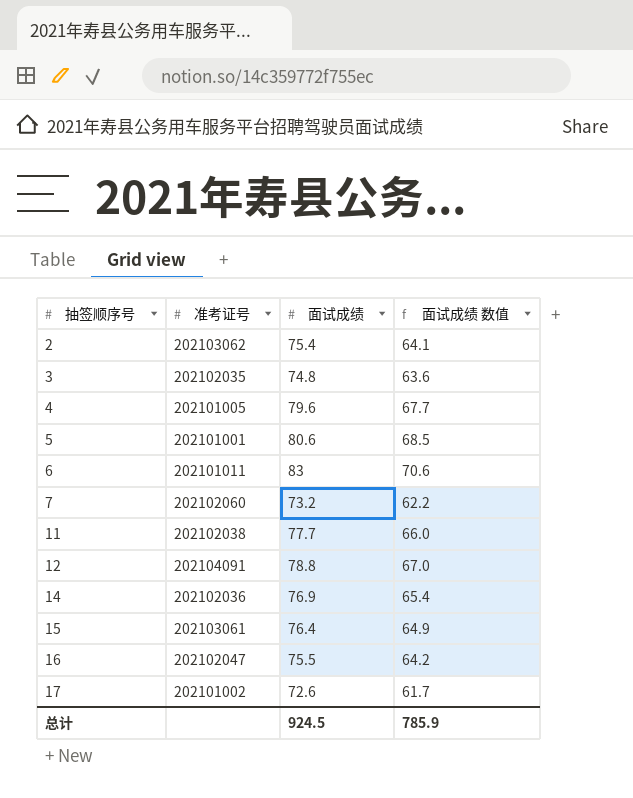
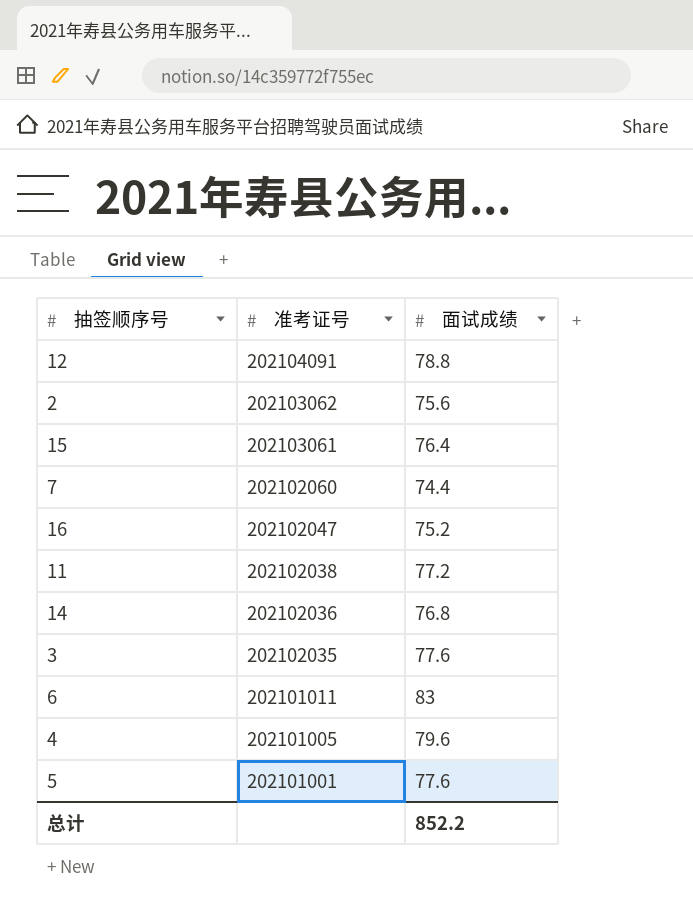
row order: 抽签顺序号 ascending -> 准考证号 descending
column 面试成绩 数值 | formula: [面试成绩] * 0.85 -> none
row 17: 202101002 | 72.6 | 61.7 -> none
2 | 面试成绩: 75.4 -> 75.6
7 | 面试成绩: 73.2 -> 74.4
16 | 面试成绩: 75.5 -> 75.2
11 | 面试成绩: 77.7 -> 77.2
14 | 面试成绩: 76.9 -> 76.8
3 | 面试成绩: 74.8 -> 77.6
5 | 面试成绩: 80.6 -> 77.6
总计 | 面试成绩: 924.5 -> 852.2

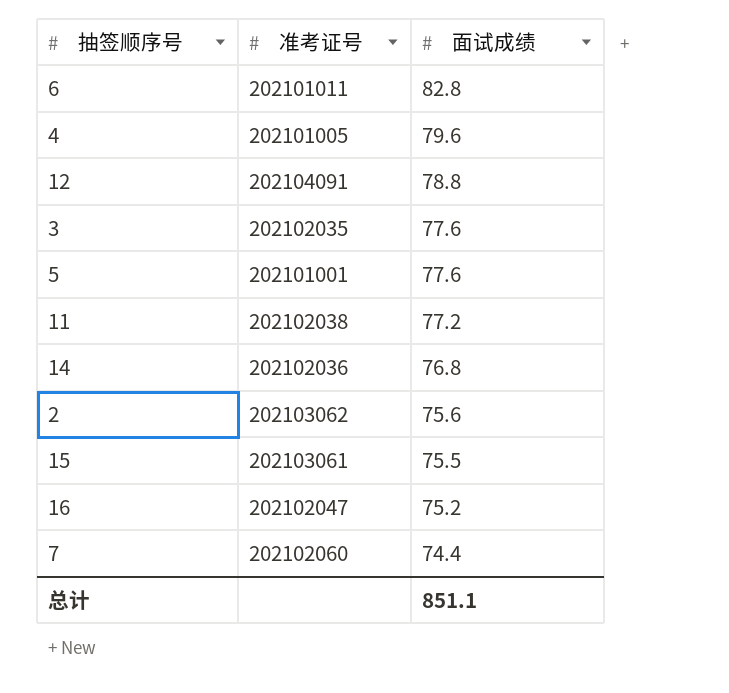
row order: 准考证号 descending -> 面试成绩 descending
6 | 面试成绩: 83 -> 82.8
15 | 面试成绩: 76.4 -> 75.5
总计 | 面试成绩: 852.2 -> 851.1

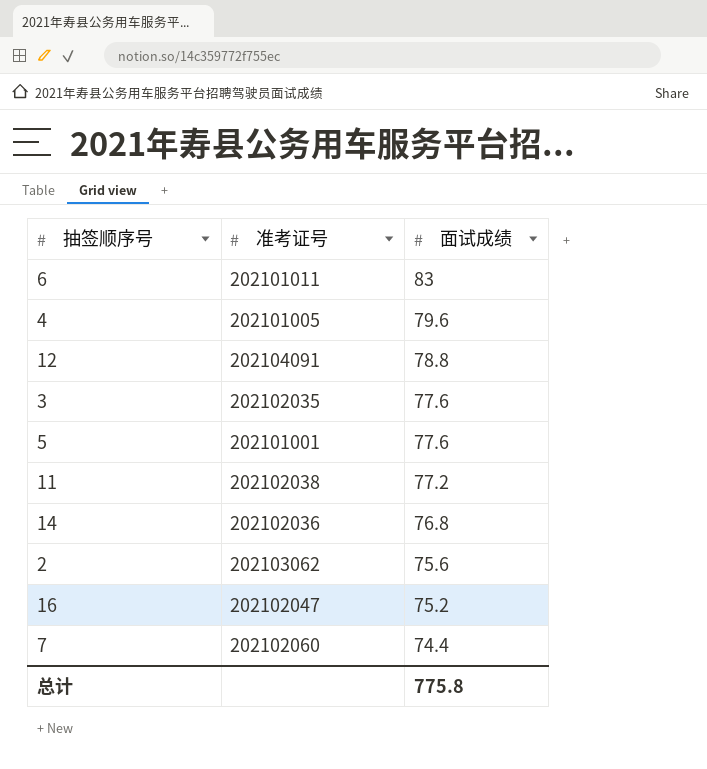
row 15: 202103061 | 75.5 -> none
6 | 面试成绩: 82.8 -> 83
总计 | 面试成绩: 851.1 -> 775.8

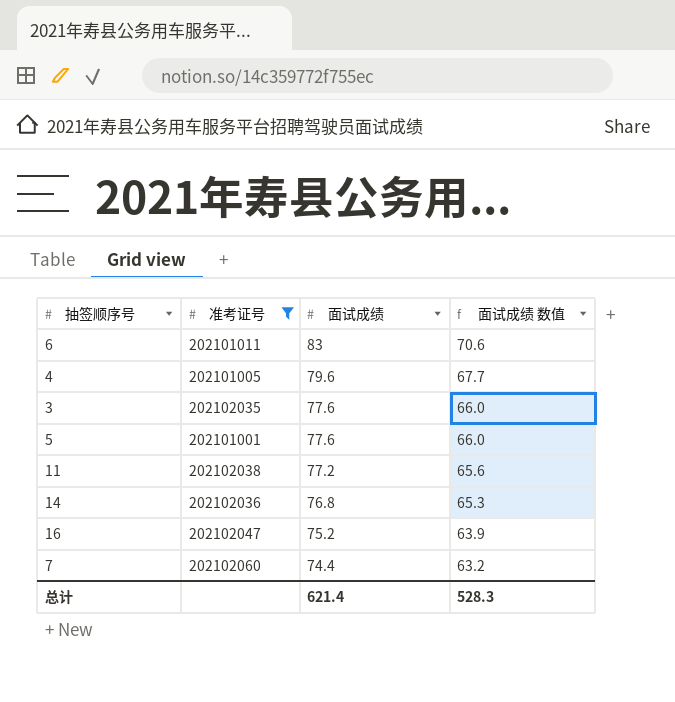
filter: none -> 准考证号 <= 202102060
column 面试成绩 数值 | formula: none -> [面试成绩] * 0.85
总计 | 面试成绩: 775.8 -> 621.4

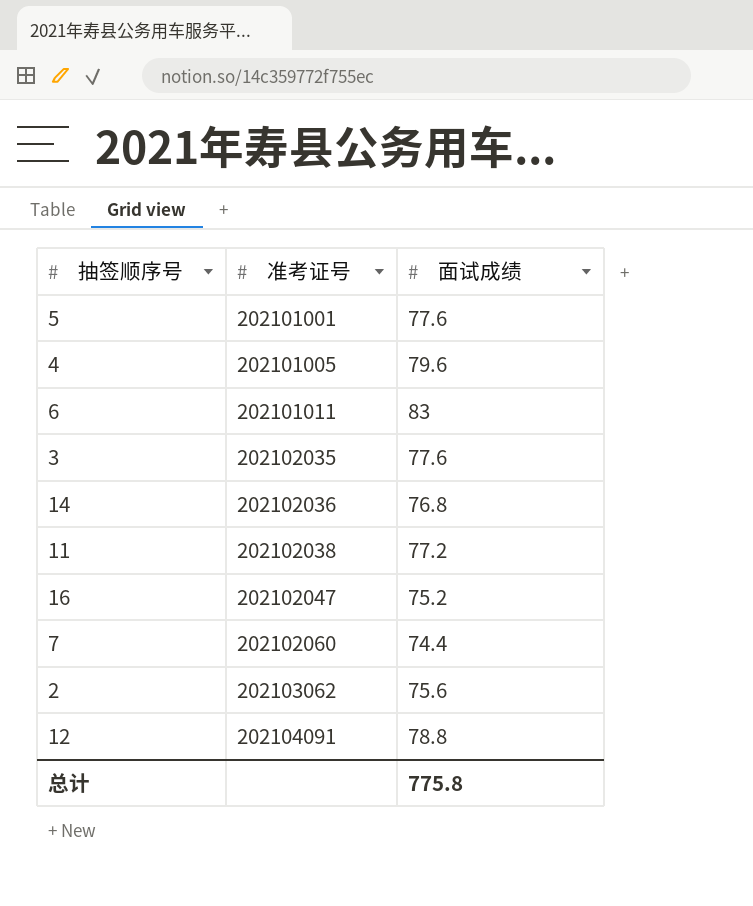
filter: 准考证号 <= 202102060 -> none
row order: 面试成绩 descending -> 准考证号 ascending
column 面试成绩 数值 | formula: [面试成绩] * 0.85 -> none
总计 | 面试成绩: 621.4 -> 775.8

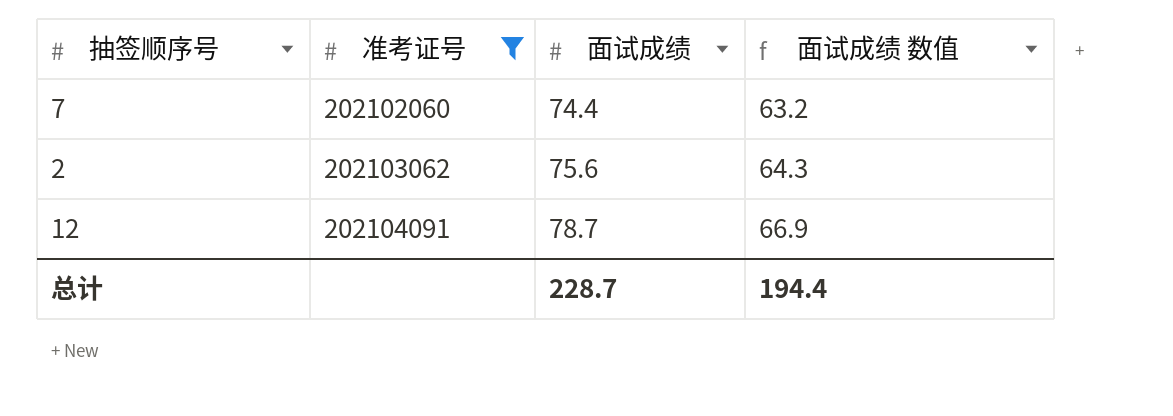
filter: none -> 准考证号 >= 202102060
column 面试成绩 数值 | formula: none -> [面试成绩] * 0.85
12 | 面试成绩: 78.8 -> 78.7
总计 | 面试成绩: 775.8 -> 228.7

